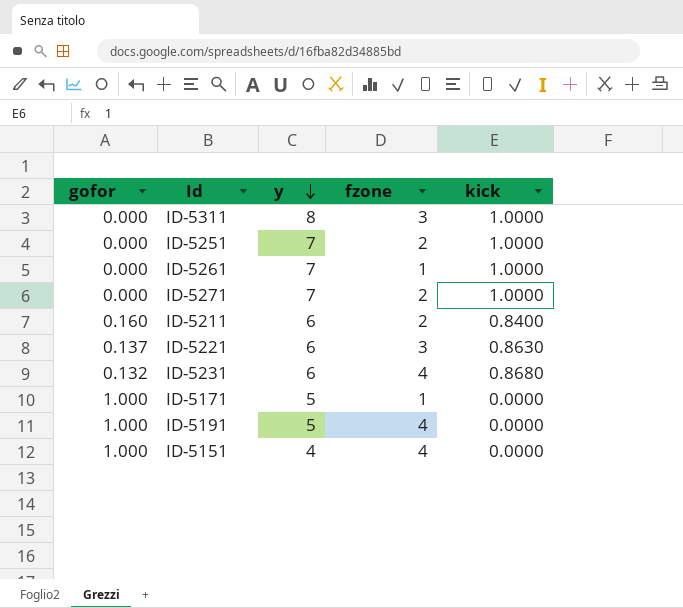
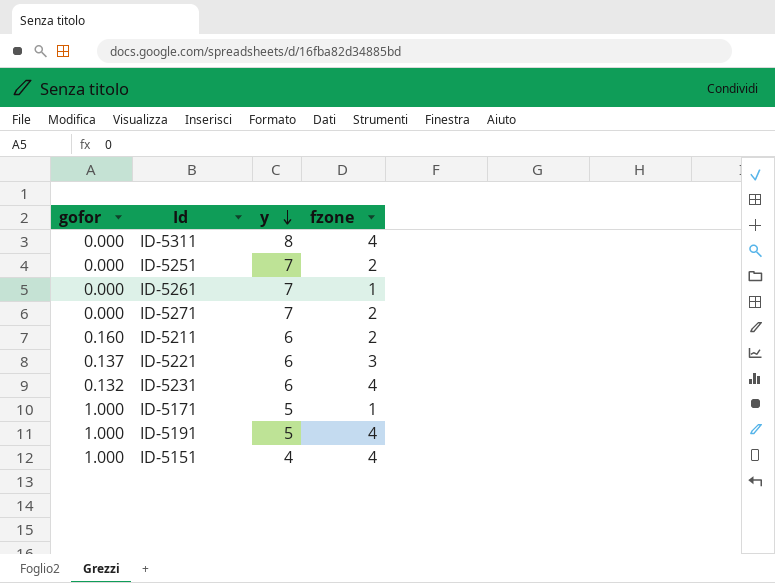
column kick | position: 5 -> none
ID-5311 | fzone: 3 -> 4

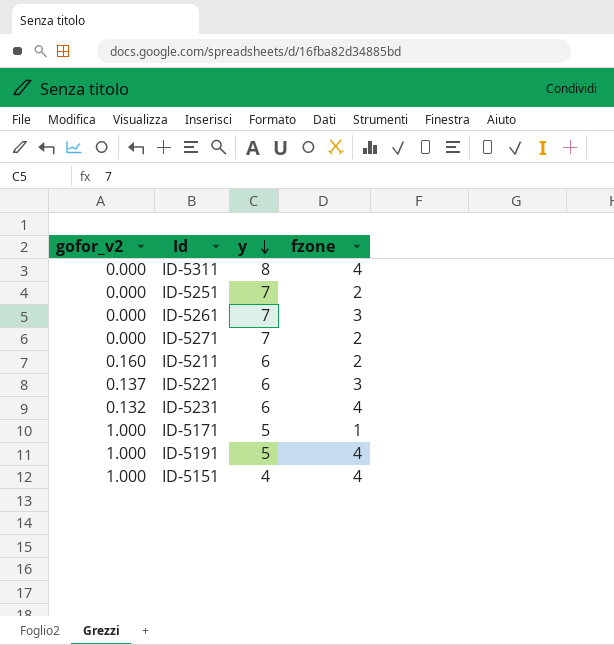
column name: gofor -> gofor_v2
ID-5261 | fzone: 1 -> 3

